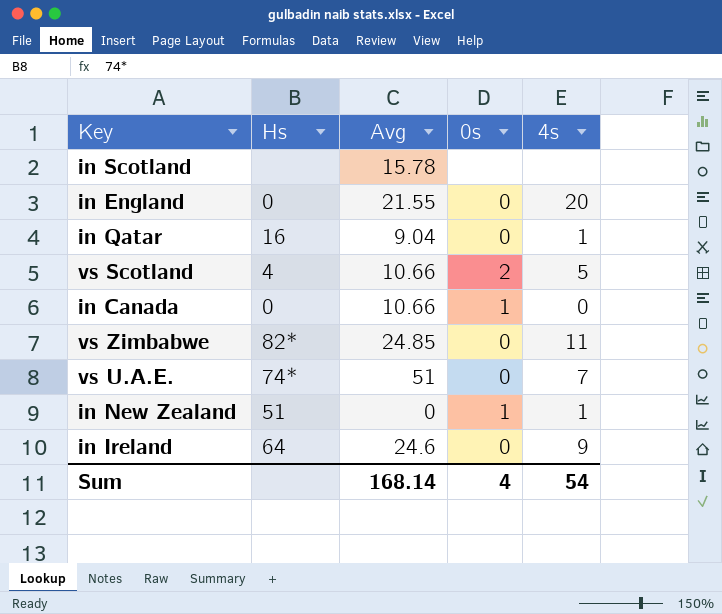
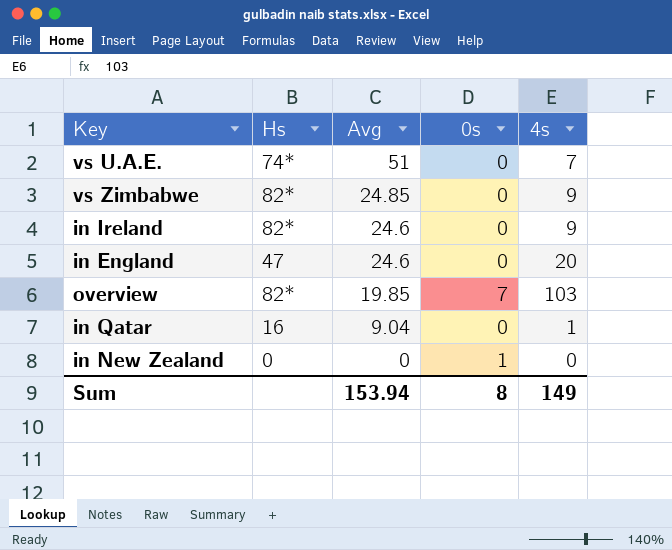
row order: none -> Avg descending
row in Scotland: none | 15.78 | none | none -> none
row vs Scotland: 4 | 10.66 | 2 | 5 -> none
row in Canada: 0 | 10.66 | 1 | 0 -> none
vs Zimbabwe | 4s: 11 -> 9
in Ireland | Hs: 64 -> 82*
in England | Hs: 0 -> 47
in England | Avg: 21.55 -> 24.6
row overview: none -> 82* | 19.85 | 7 | 103
in New Zealand | Hs: 51 -> 0
in New Zealand | 4s: 1 -> 0
Sum | Avg: 168.14 -> 153.94
Sum | 0s: 4 -> 8
Sum | 4s: 54 -> 149

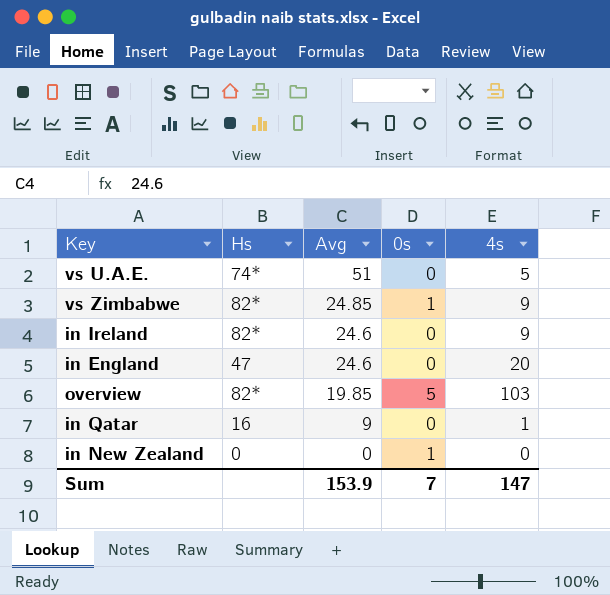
vs U.A.E. | 4s: 7 -> 5
vs Zimbabwe | 0s: 0 -> 1
overview | 0s: 7 -> 5
in Qatar | Avg: 9.04 -> 9
Sum | Avg: 153.94 -> 153.9
Sum | 0s: 8 -> 7
Sum | 4s: 149 -> 147

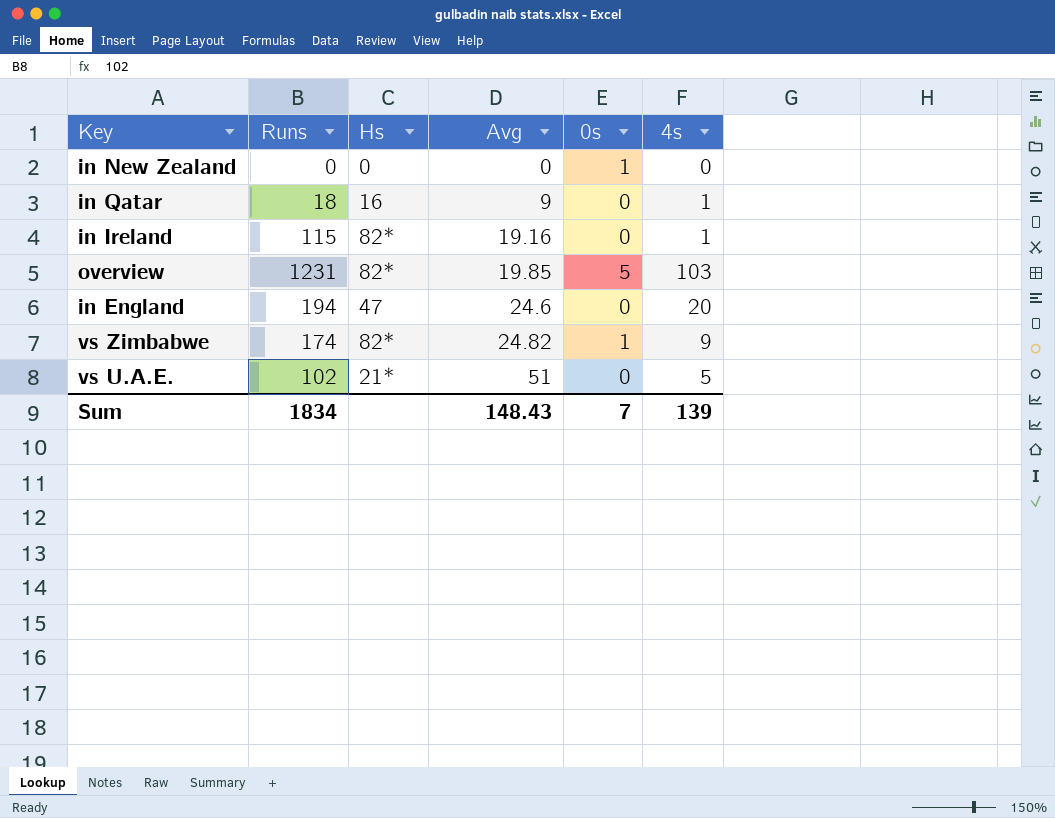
row order: Avg descending -> Avg ascending
column Runs | position: none -> 2
in Ireland | Avg: 24.6 -> 19.16
in Ireland | 4s: 9 -> 1
vs Zimbabwe | Avg: 24.85 -> 24.82
vs U.A.E. | Hs: 74* -> 21*
Sum | Avg: 153.9 -> 148.43
Sum | 4s: 147 -> 139

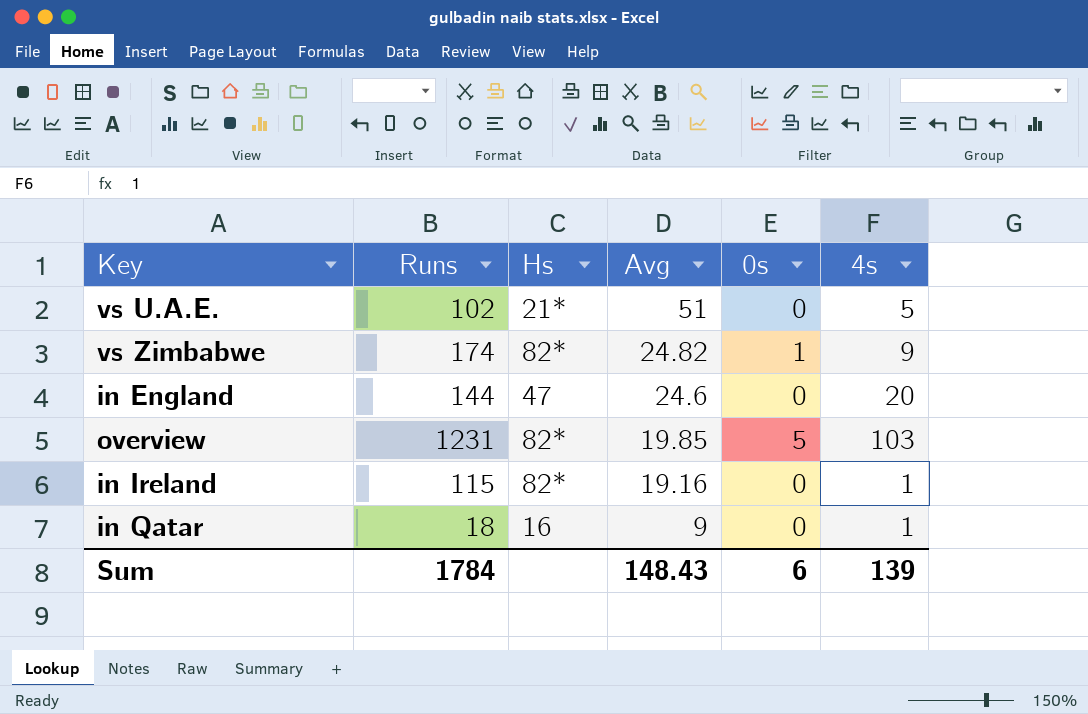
row order: Avg ascending -> Avg descending
row in New Zealand: 0 | 0 | 0 | 1 | 0 -> none
in England | Runs: 194 -> 144
Sum | Runs: 1834 -> 1784
Sum | 0s: 7 -> 6

